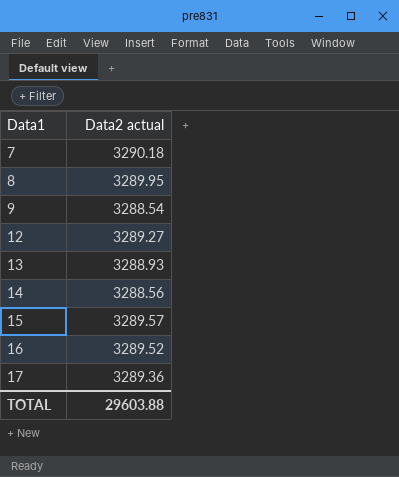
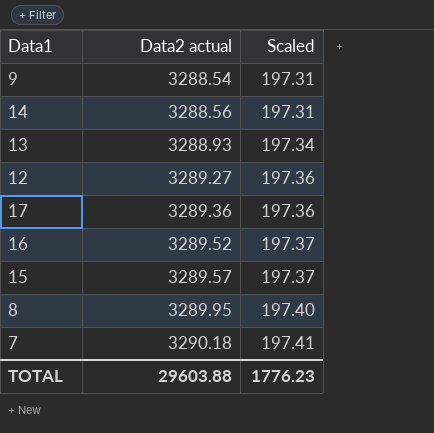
row order: Data1 ascending -> Data2 actual ascending
column Scaled | formula: none -> [Data2 actual] * 0.06

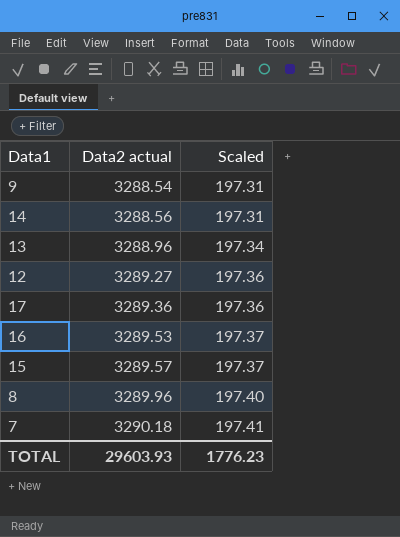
13 | Data2 actual: 3288.93 -> 3288.96
16 | Data2 actual: 3289.52 -> 3289.53
8 | Data2 actual: 3289.95 -> 3289.96
TOTAL | Data2 actual: 29603.88 -> 29603.93

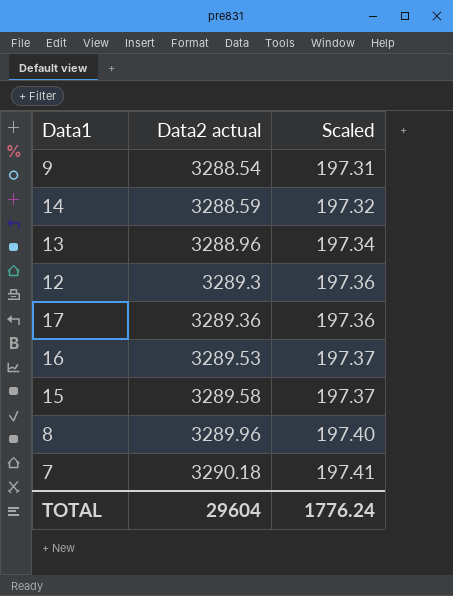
14 | Data2 actual: 3288.56 -> 3288.59
14 | Scaled: 197.31 -> 197.32
12 | Data2 actual: 3289.27 -> 3289.3
15 | Data2 actual: 3289.57 -> 3289.58
TOTAL | Data2 actual: 29603.93 -> 29604
TOTAL | Scaled: 1776.23 -> 1776.24

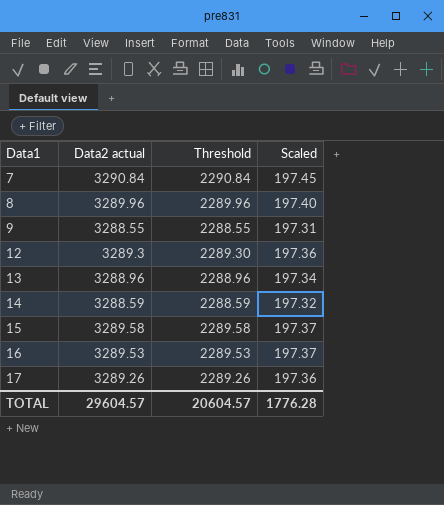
row order: Data2 actual ascending -> Data1 ascending
column Threshold | formula: none -> [Data2 actual] - 1000
7 | Data2 actual: 3290.18 -> 3290.84
7 | Scaled: 197.41 -> 197.45
9 | Data2 actual: 3288.54 -> 3288.55
17 | Data2 actual: 3289.36 -> 3289.26
TOTAL | Data2 actual: 29604 -> 29604.57
TOTAL | Scaled: 1776.24 -> 1776.28

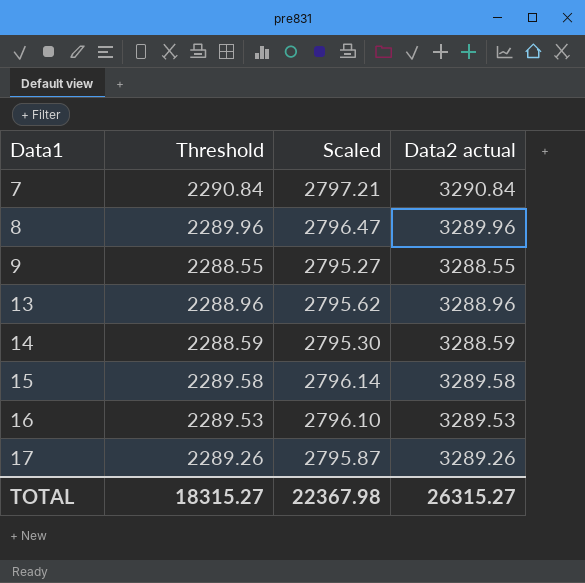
column Scaled | formula: [Data2 actual] * 0.06 -> [Data2 actual] * 0.85
column Data2 actual | position: 2 -> 4
row 12: 3289.3 | 2289.30 | 197.36 -> none
TOTAL | Threshold: 20604.57 -> 18315.27
TOTAL | Scaled: 1776.28 -> 22367.98
TOTAL | Data2 actual: 29604.57 -> 26315.27

